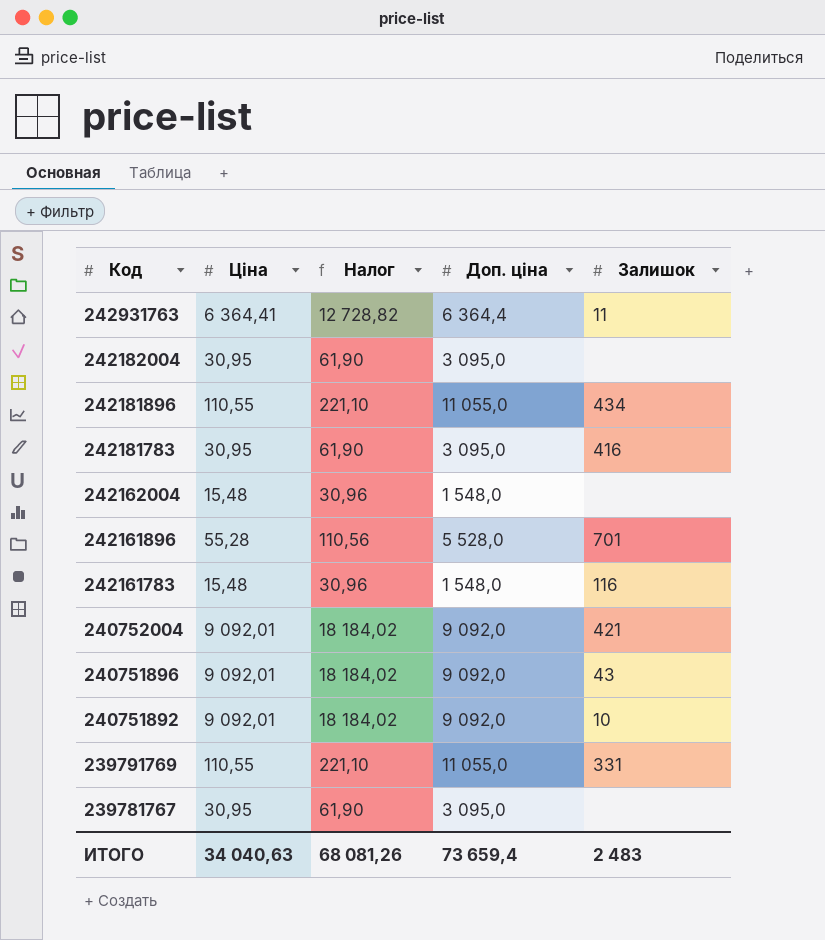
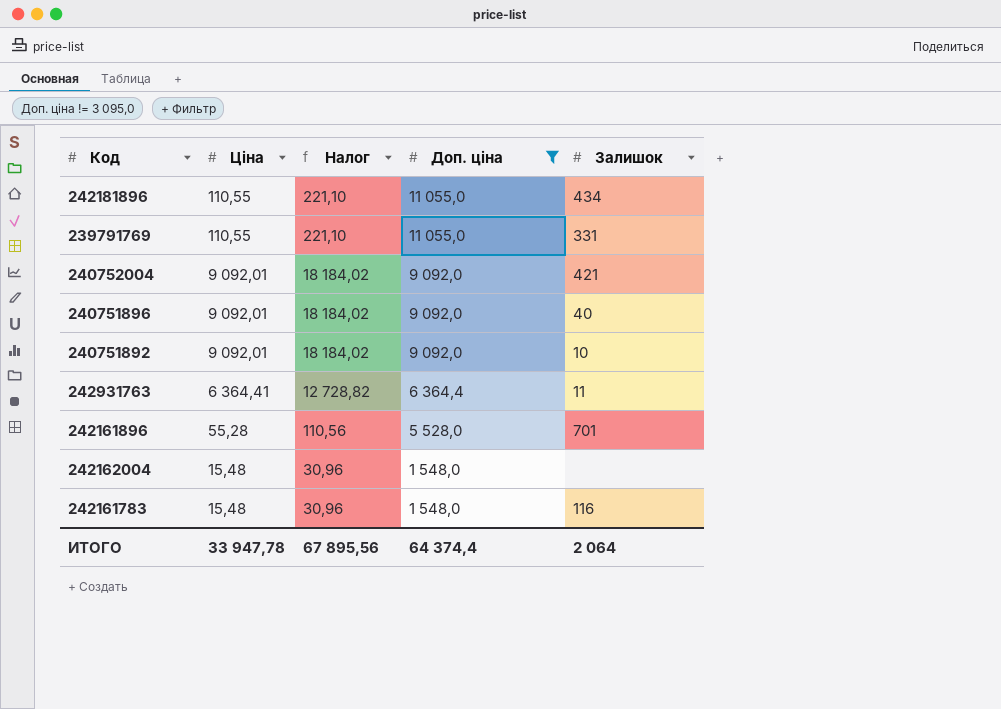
filter: none -> Доп. ціна != 3 095,0
row order: Код descending -> Доп. ціна descending
240751896 | Залишок: 43 -> 40
ИТОГО | Ціна: 34 040,63 -> 33 947,78
ИТОГО | Налог: 68 081,26 -> 67 895,56
ИТОГО | Доп. ціна: 73 659,4 -> 64 374,4
ИТОГО | Залишок: 2 483 -> 2 064

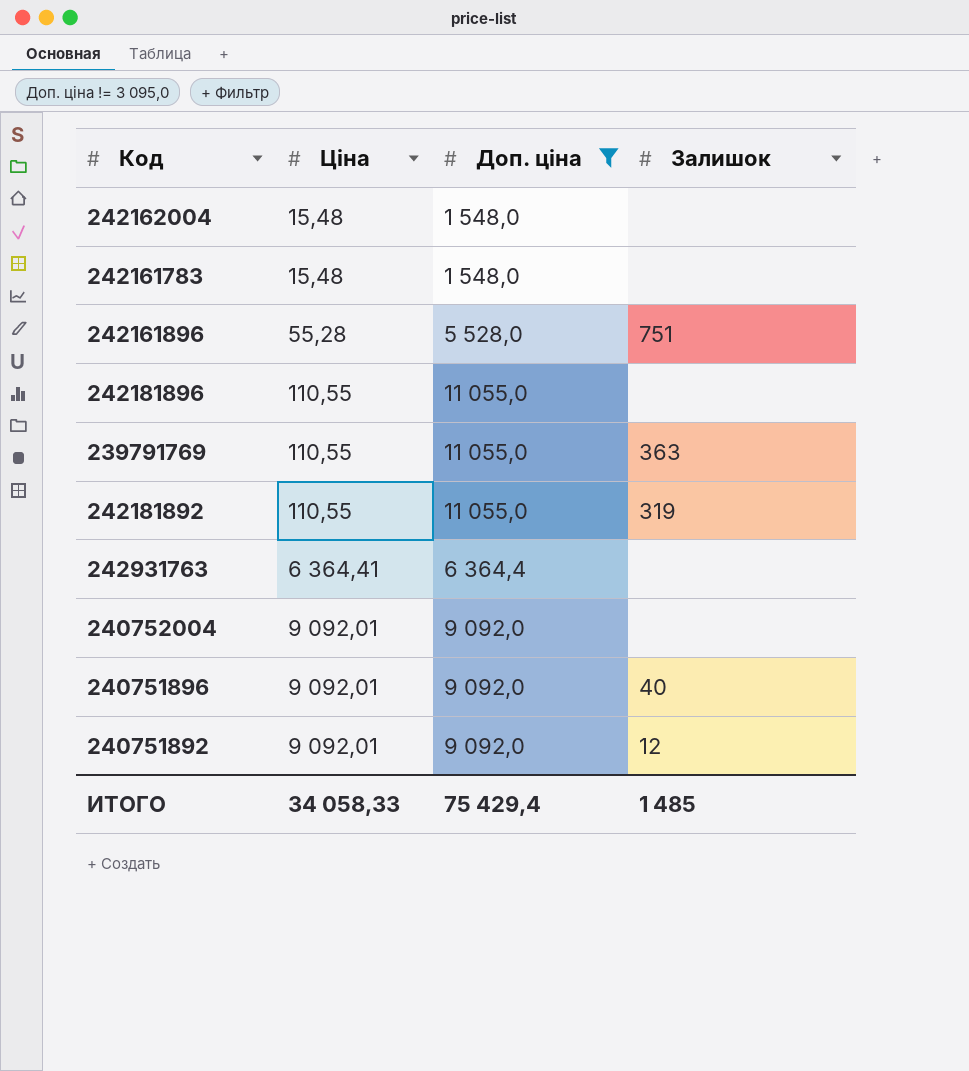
row order: Доп. ціна descending -> Ціна ascending
column Налог | formula: [Ціна] * 2 -> none
242161783 | Залишок: 116 -> none
242161896 | Залишок: 701 -> 751
242181896 | Залишок: 434 -> none
239791769 | Залишок: 331 -> 363
row 242181892: none -> 110,55 | 11 055,0 | 319
242931763 | Залишок: 11 -> none
240752004 | Залишок: 421 -> none
240751892 | Залишок: 10 -> 12
ИТОГО | Ціна: 33 947,78 -> 34 058,33
ИТОГО | Доп. ціна: 64 374,4 -> 75 429,4
ИТОГО | Залишок: 2 064 -> 1 485

